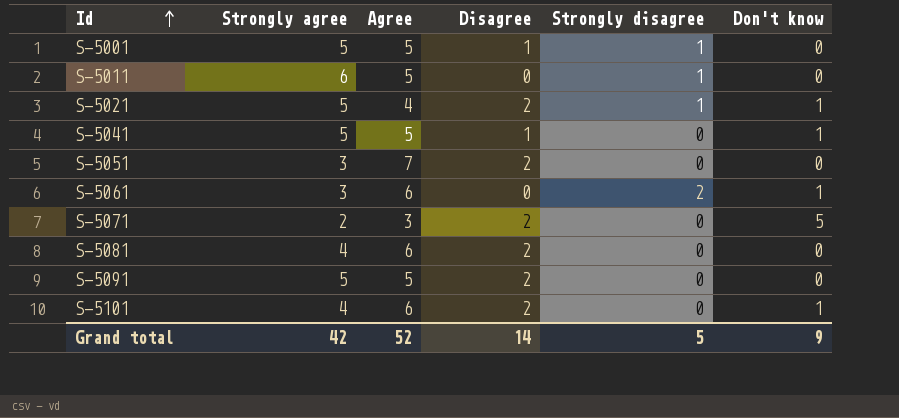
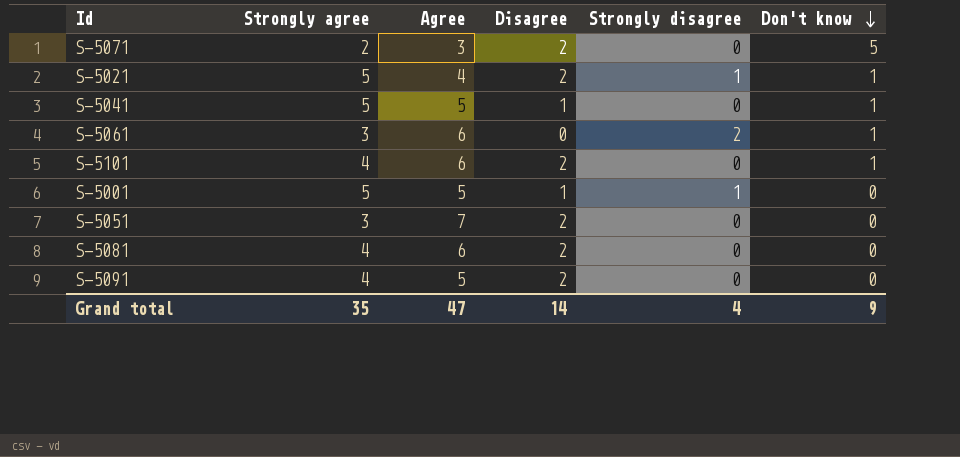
row order: Id ascending -> Don't know descending
row S-5011: 6 | 5 | 0 | 1 | 0 -> none
S-5091 | Strongly agree: 5 -> 4
Grand total | Strongly agree: 42 -> 35
Grand total | Agree: 52 -> 47
Grand total | Strongly disagree: 5 -> 4

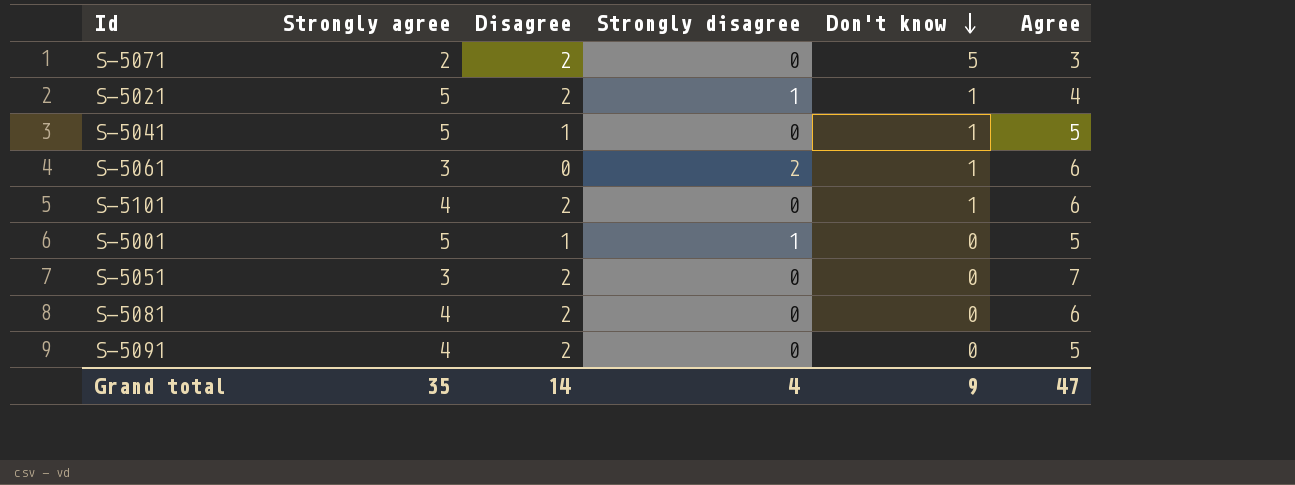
column Agree | position: 3 -> 6

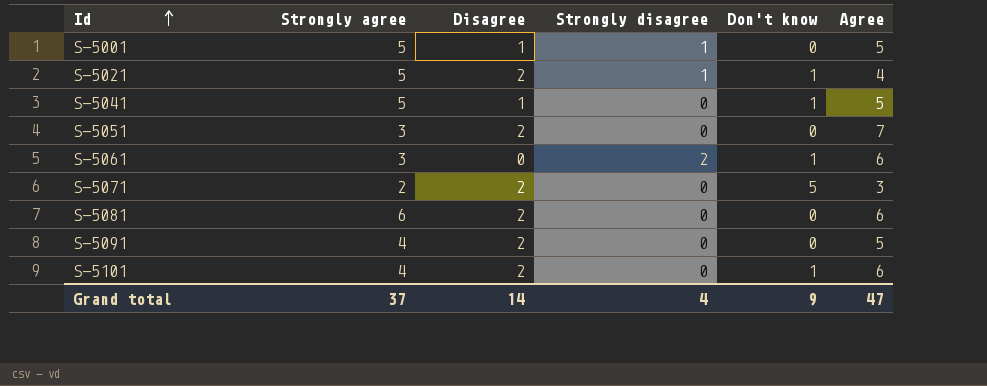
row order: Don't know descending -> Id ascending
S-5081 | Strongly agree: 4 -> 6
Grand total | Strongly agree: 35 -> 37

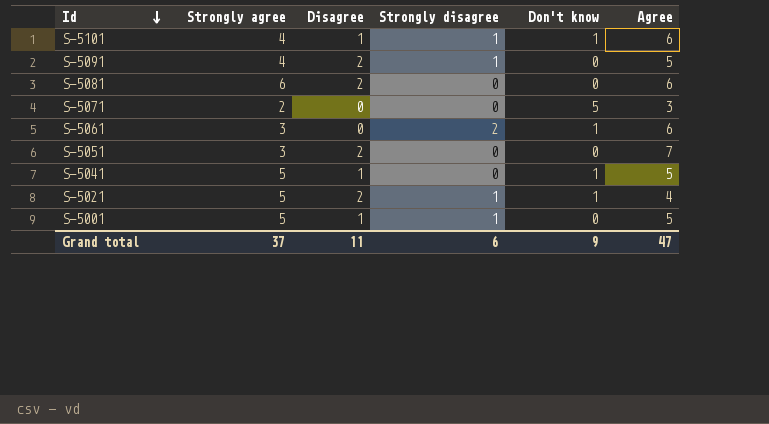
row order: Id ascending -> Id descending
S-5101 | Disagree: 2 -> 1
S-5101 | Strongly disagree: 0 -> 1
S-5091 | Strongly disagree: 0 -> 1
S-5071 | Disagree: 2 -> 0
Grand total | Disagree: 14 -> 11
Grand total | Strongly disagree: 4 -> 6

